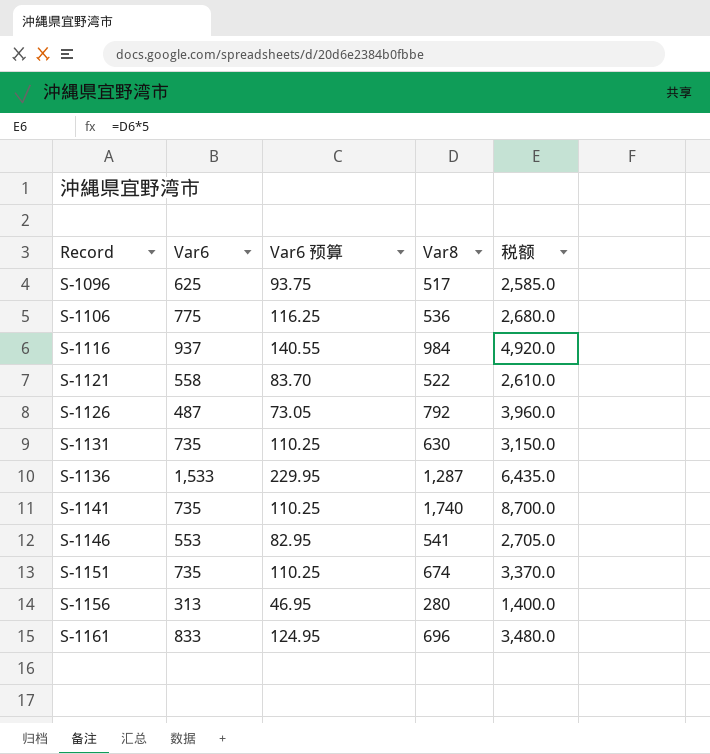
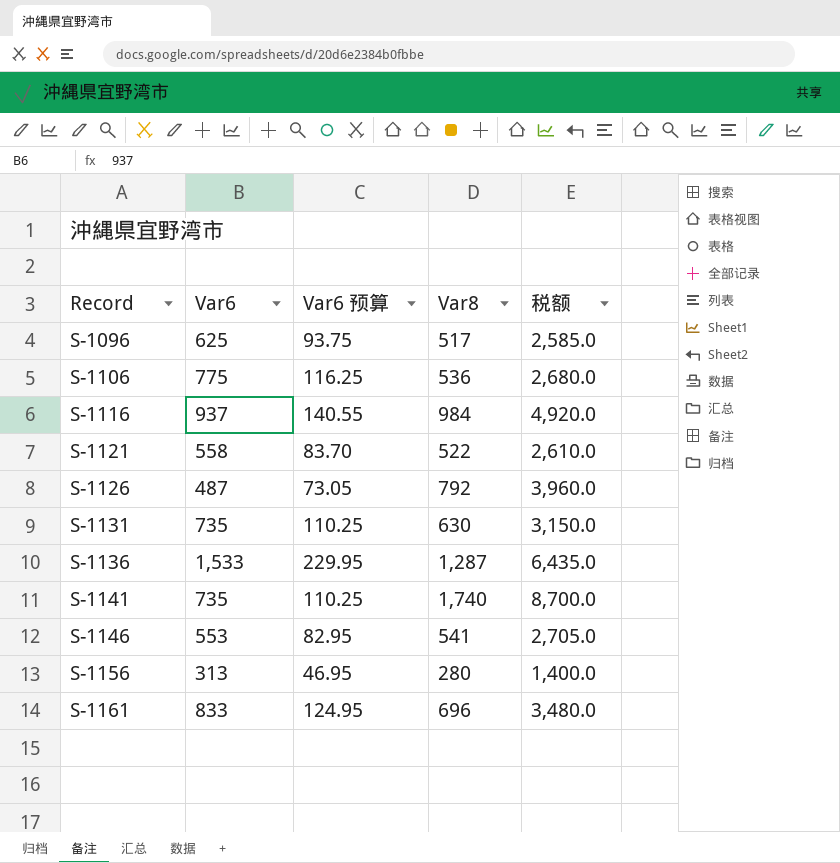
row S-1151: 735 | 110.25 | 674 | 3,370.0 -> none

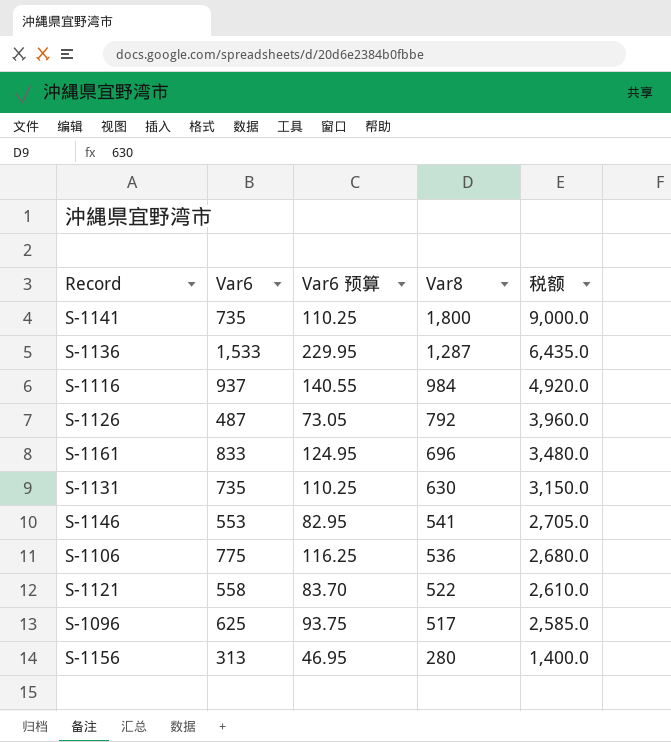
row order: Record ascending -> Var8 descending
S-1141 | Var8: 1,740 -> 1,800
S-1141 | 税额: 8,700.0 -> 9,000.0

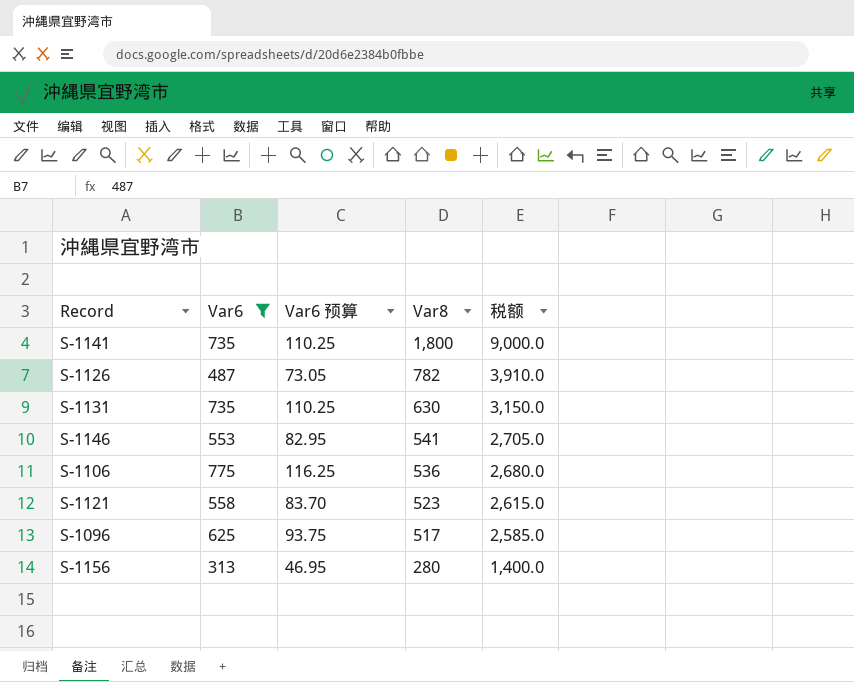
filter: none -> Var6 <= 775
S-1126 | Var8: 792 -> 782
S-1126 | 税额: 3,960.0 -> 3,910.0
S-1121 | Var8: 522 -> 523
S-1121 | 税额: 2,610.0 -> 2,615.0

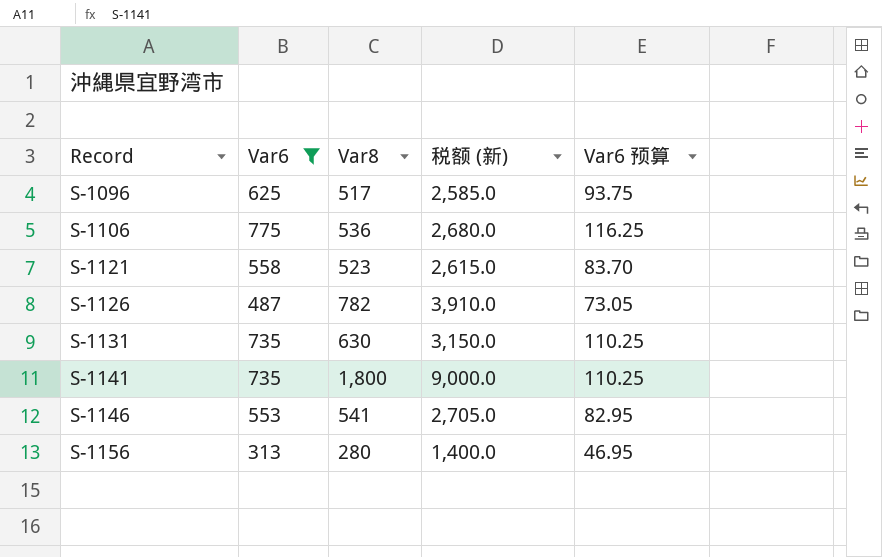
row order: Var8 descending -> Record ascending
column name: 税额 -> 税额 (新)
column Var6 预算 | position: 3 -> 5

